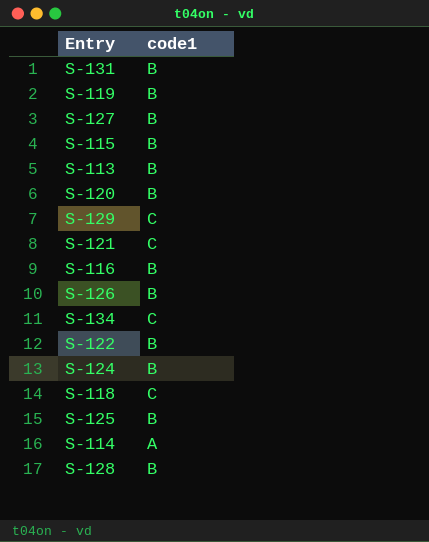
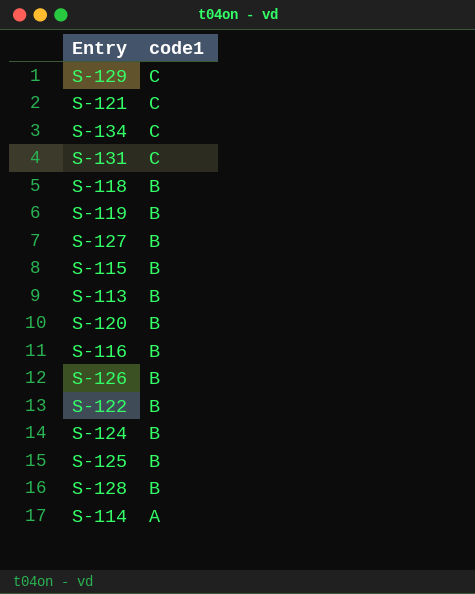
row order: none -> code1 descending
S-131 | code1: B -> C
S-118 | code1: C -> B

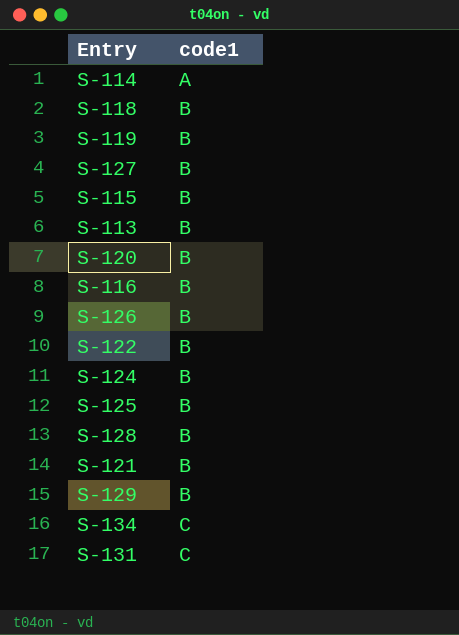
row order: code1 descending -> code1 ascending
S-121 | code1: C -> B
S-129 | code1: C -> B

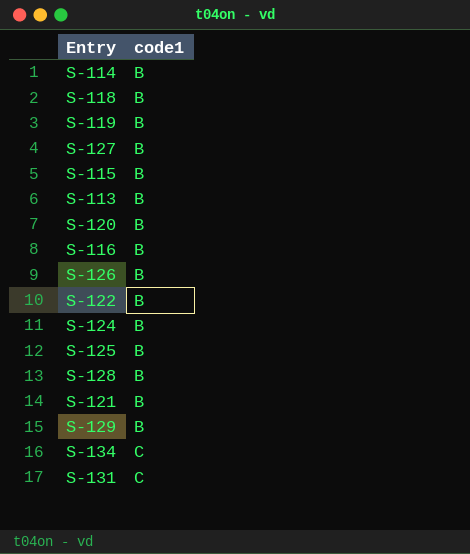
S-114 | code1: A -> B

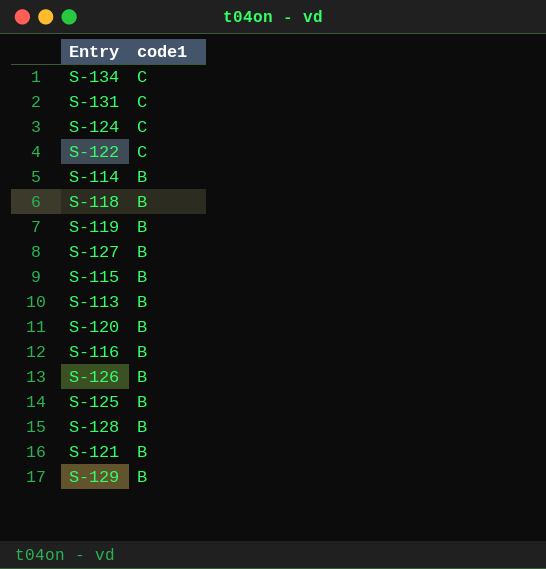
row order: code1 ascending -> code1 descending
S-124 | code1: B -> C
S-122 | code1: B -> C

